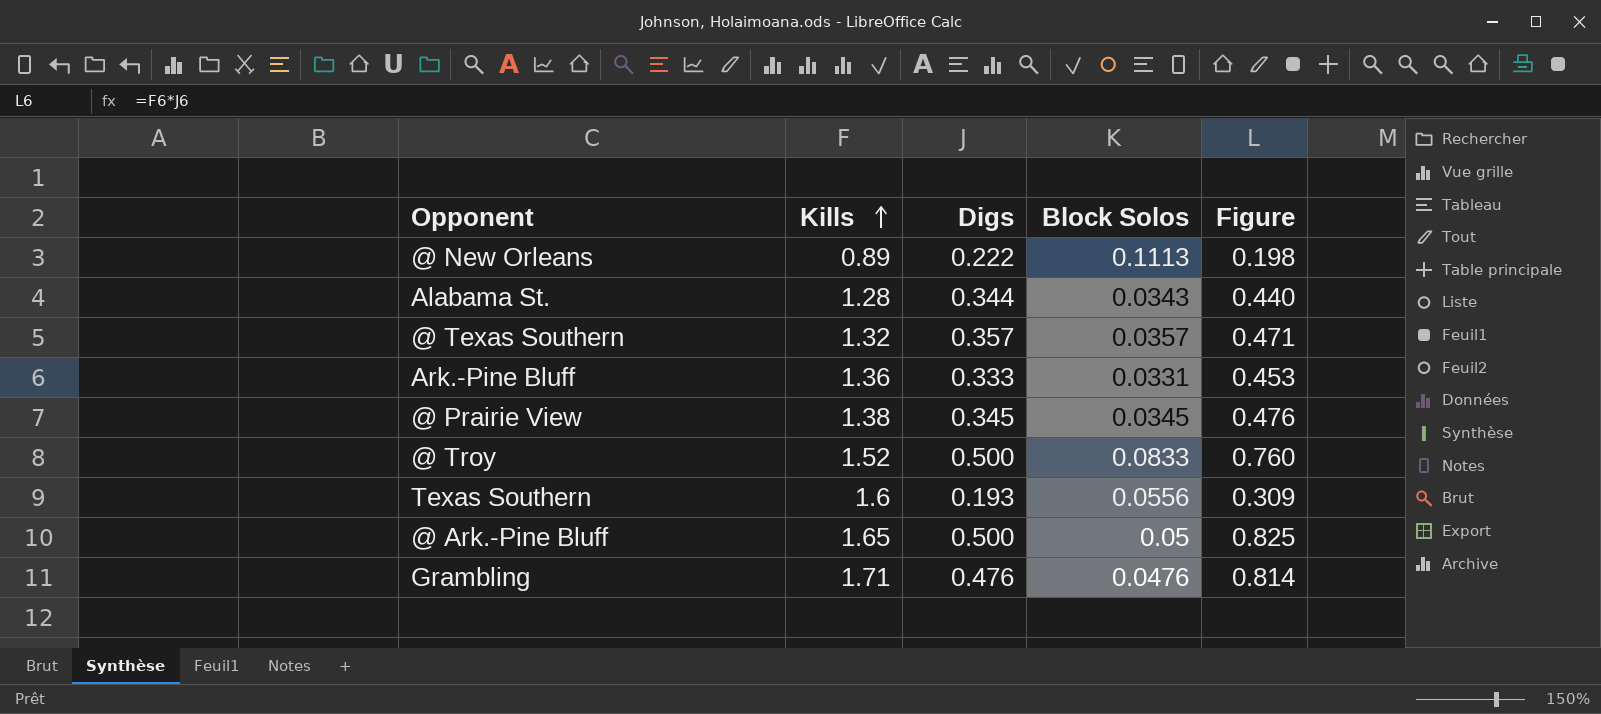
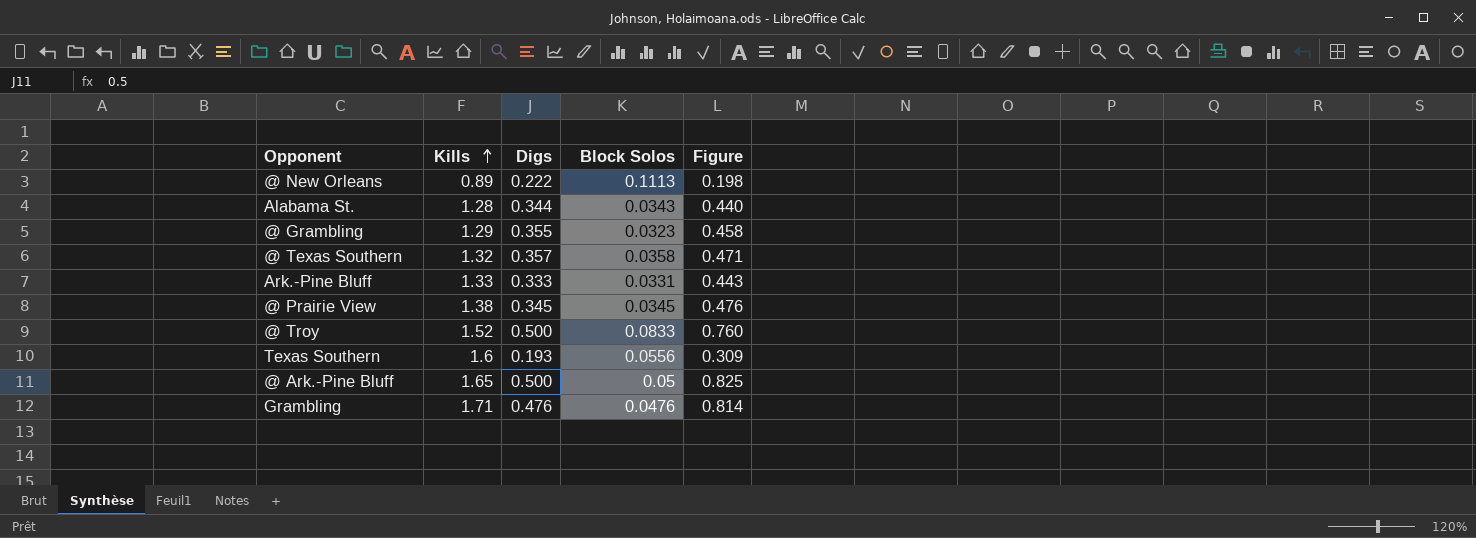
row @ Grambling: none -> 1.29 | 0.355 | 0.0323 | 0.458
@ Texas Southern | Block Solos: 0.0357 -> 0.0358
Ark.-Pine Bluff | Kills: 1.36 -> 1.33
Ark.-Pine Bluff | Figure: 0.453 -> 0.443

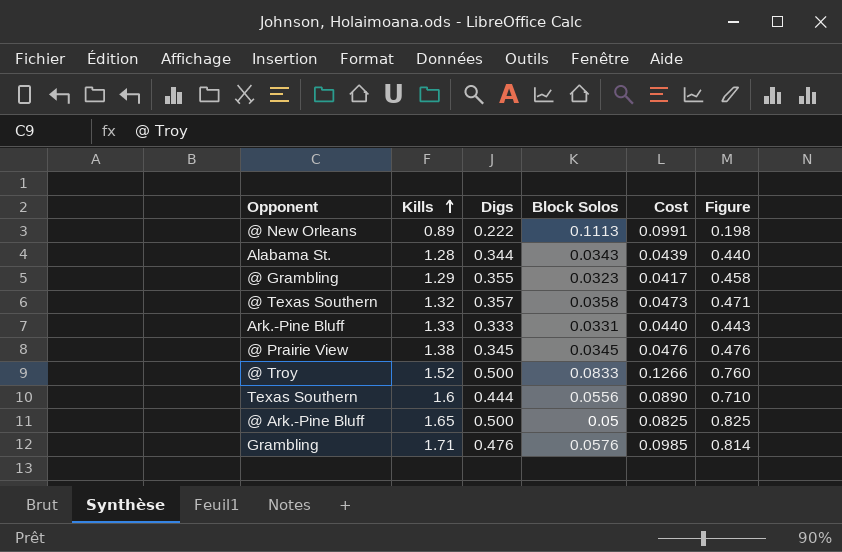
column Cost | formula: none -> [Kills] * [Block Solos]
Texas Southern | Digs: 0.193 -> 0.444
Texas Southern | Figure: 0.309 -> 0.710
Grambling | Block Solos: 0.0476 -> 0.0576

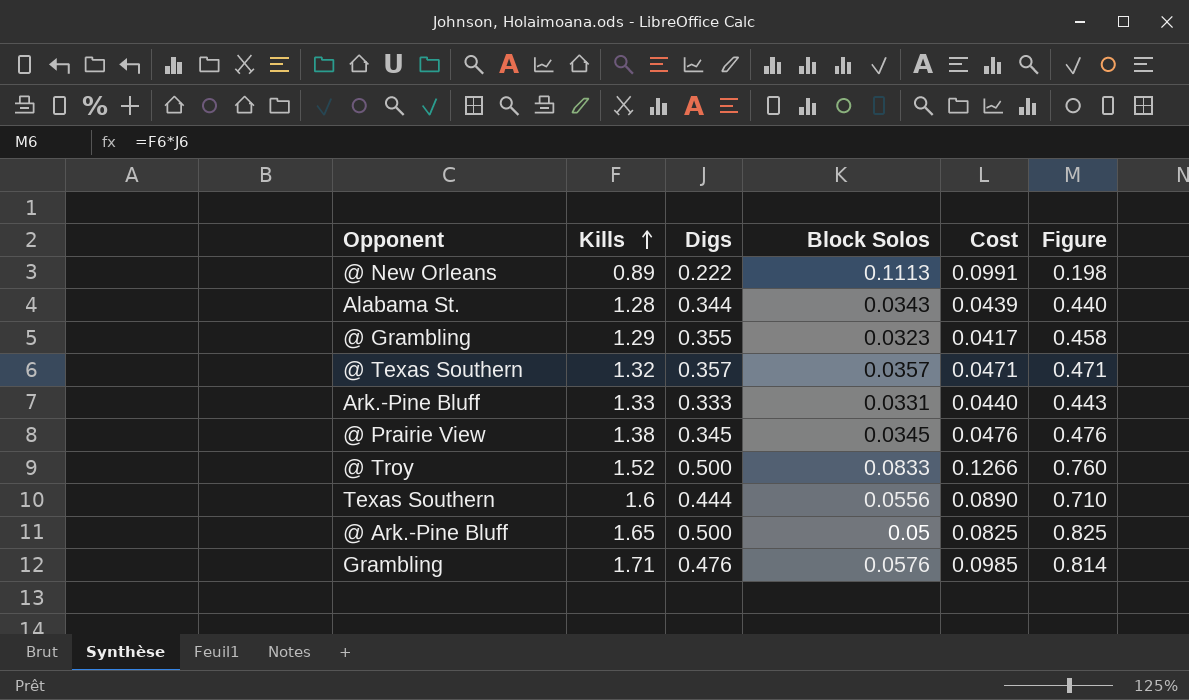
@ Texas Southern | Block Solos: 0.0358 -> 0.0357
@ Texas Southern | Cost: 0.0473 -> 0.0471

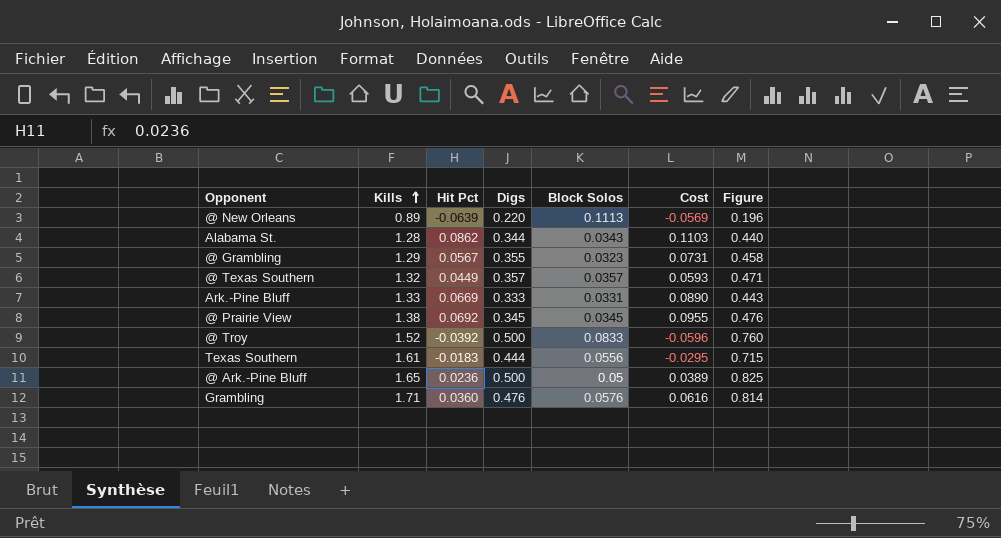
column Hit Pct | position: none -> 3
column Cost | formula: [Kills] * [Block Solos] -> [Kills] * [Hit Pct]
@ New Orleans | Digs: 0.222 -> 0.220
@ New Orleans | Figure: 0.198 -> 0.196
Texas Southern | Kills: 1.6 -> 1.61
Texas Southern | Figure: 0.710 -> 0.715

